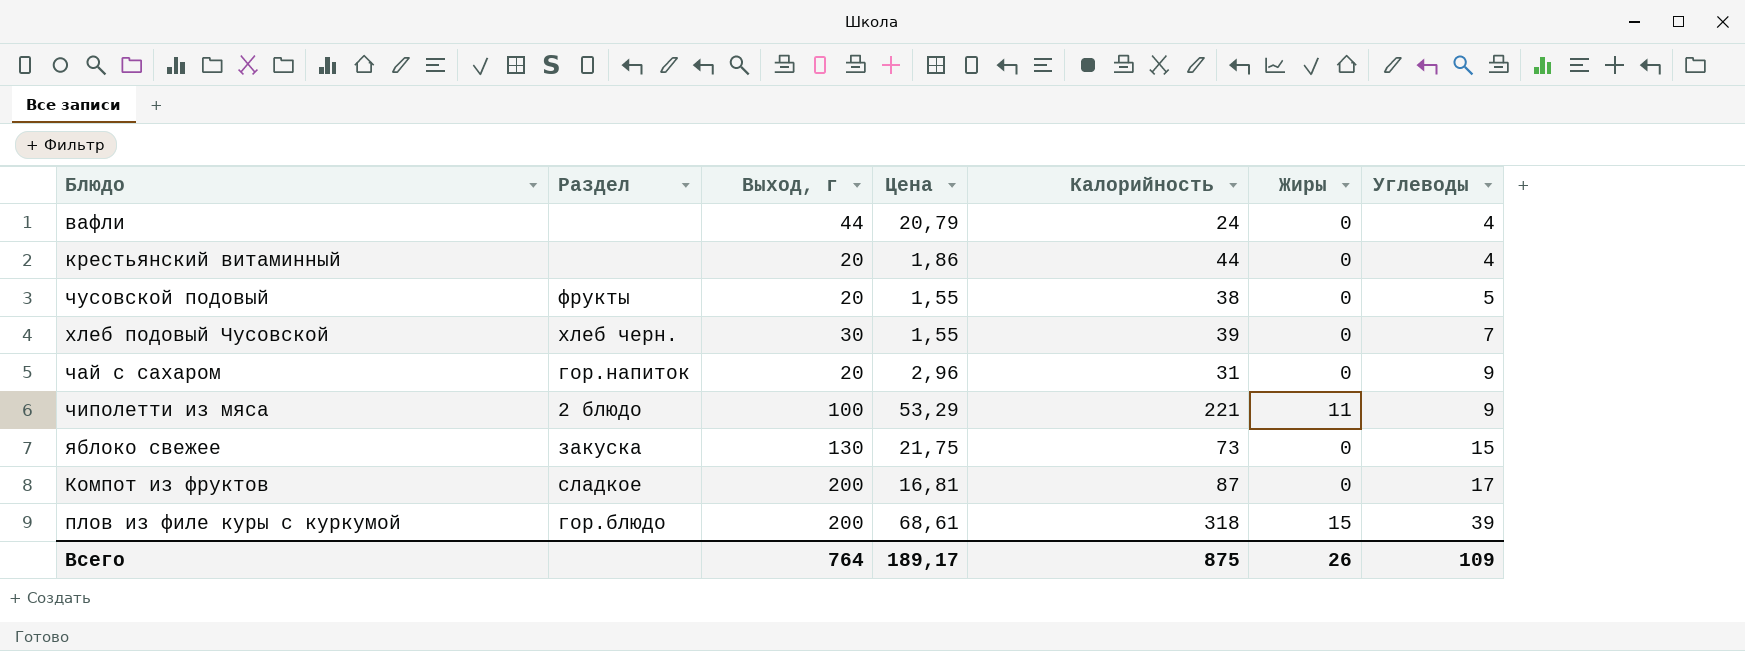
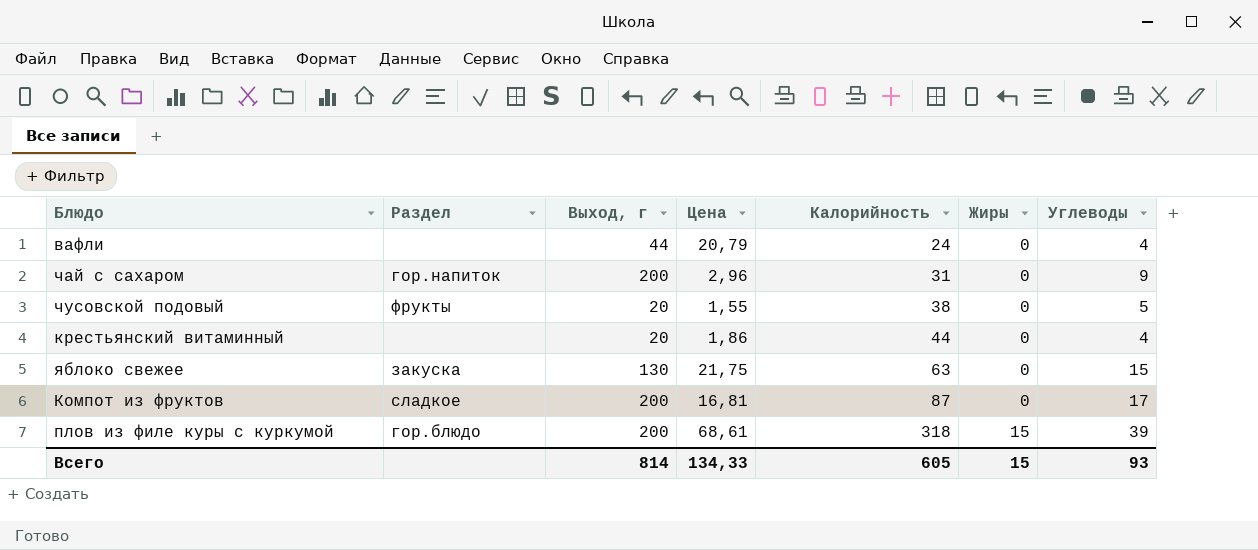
row order: Углеводы ascending -> Калорийность ascending
row хлеб подовый Чусовской: хлеб черн. | 30 | 1,55 | 39 | 0 | 7 -> none
row чиполетти из мяса: 2 блюдо | 100 | 53,29 | 221 | 11 | 9 -> none
чай с сахаром | Выход, г: 20 -> 200
яблоко свежее | Калорийность: 73 -> 63
Всего | Выход, г: 764 -> 814
Всего | Цена: 189,17 -> 134,33
Всего | Калорийность: 875 -> 605
Всего | Жиры: 26 -> 15
Всего | Углеводы: 109 -> 93

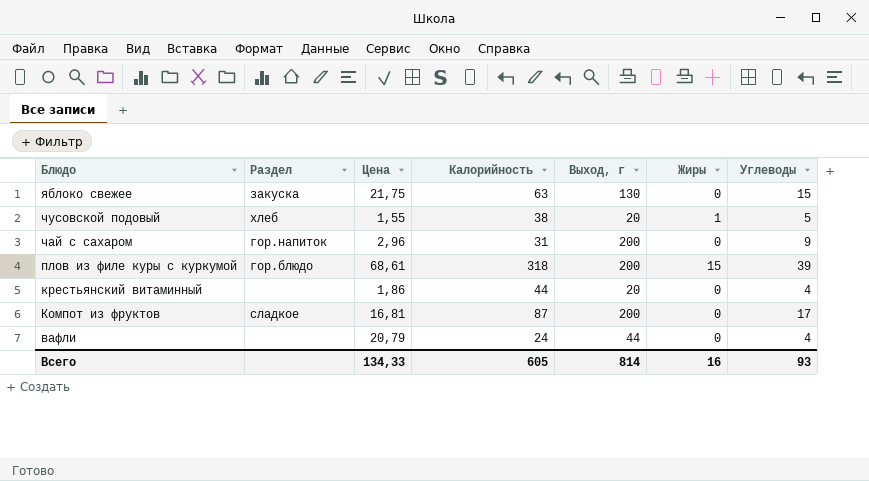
row order: Калорийность ascending -> Блюдо descending
column Выход, г | position: 3 -> 5
чусовской подовый | Раздел: фрукты -> хлеб
чусовской подовый | Жиры: 0 -> 1
Всего | Жиры: 15 -> 16

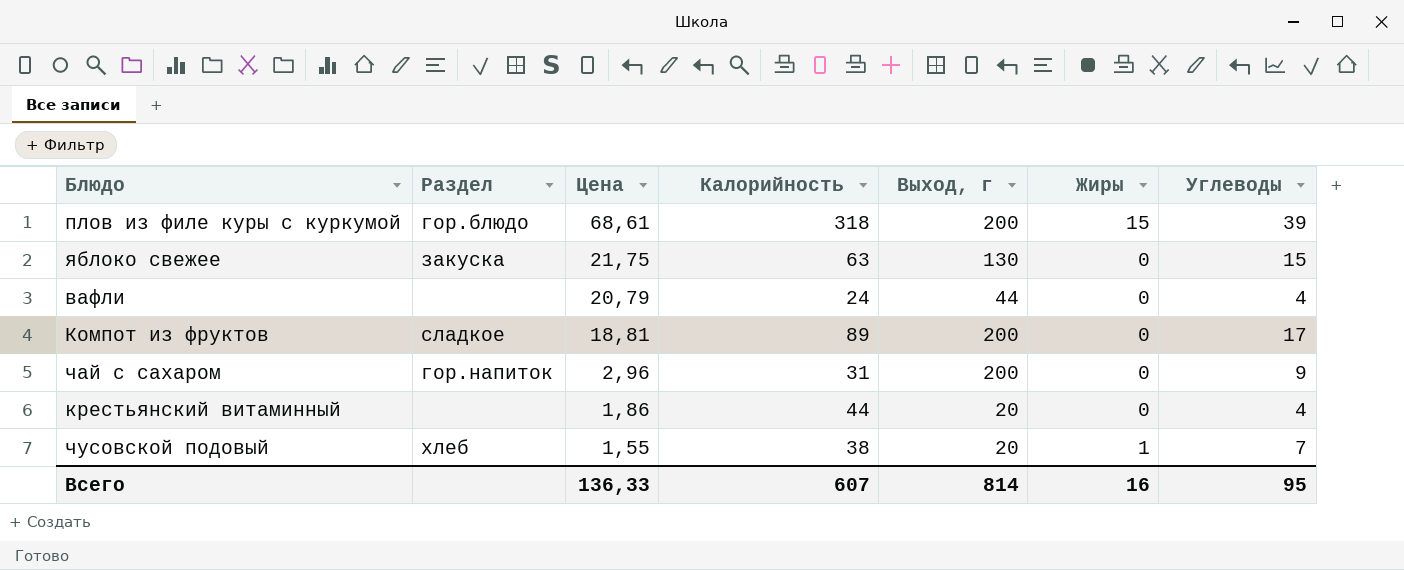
row order: Блюдо descending -> Цена descending
Компот из фруктов | Цена: 16,81 -> 18,81
Компот из фруктов | Калорийность: 87 -> 89
чусовской подовый | Углеводы: 5 -> 7
Всего | Цена: 134,33 -> 136,33
Всего | Калорийность: 605 -> 607
Всего | Углеводы: 93 -> 95

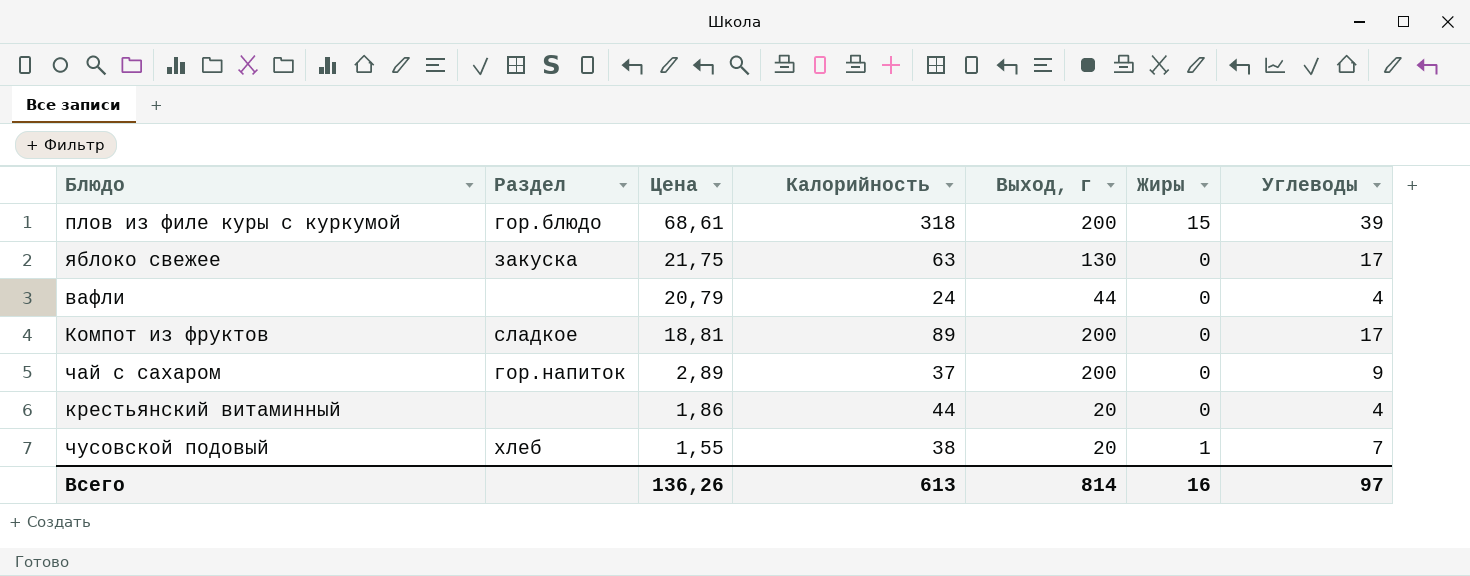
яблоко свежее | Углеводы: 15 -> 17
чай с сахаром | Цена: 2,96 -> 2,89
чай с сахаром | Калорийность: 31 -> 37
Всего | Цена: 136,33 -> 136,26
Всего | Калорийность: 607 -> 613
Всего | Углеводы: 95 -> 97

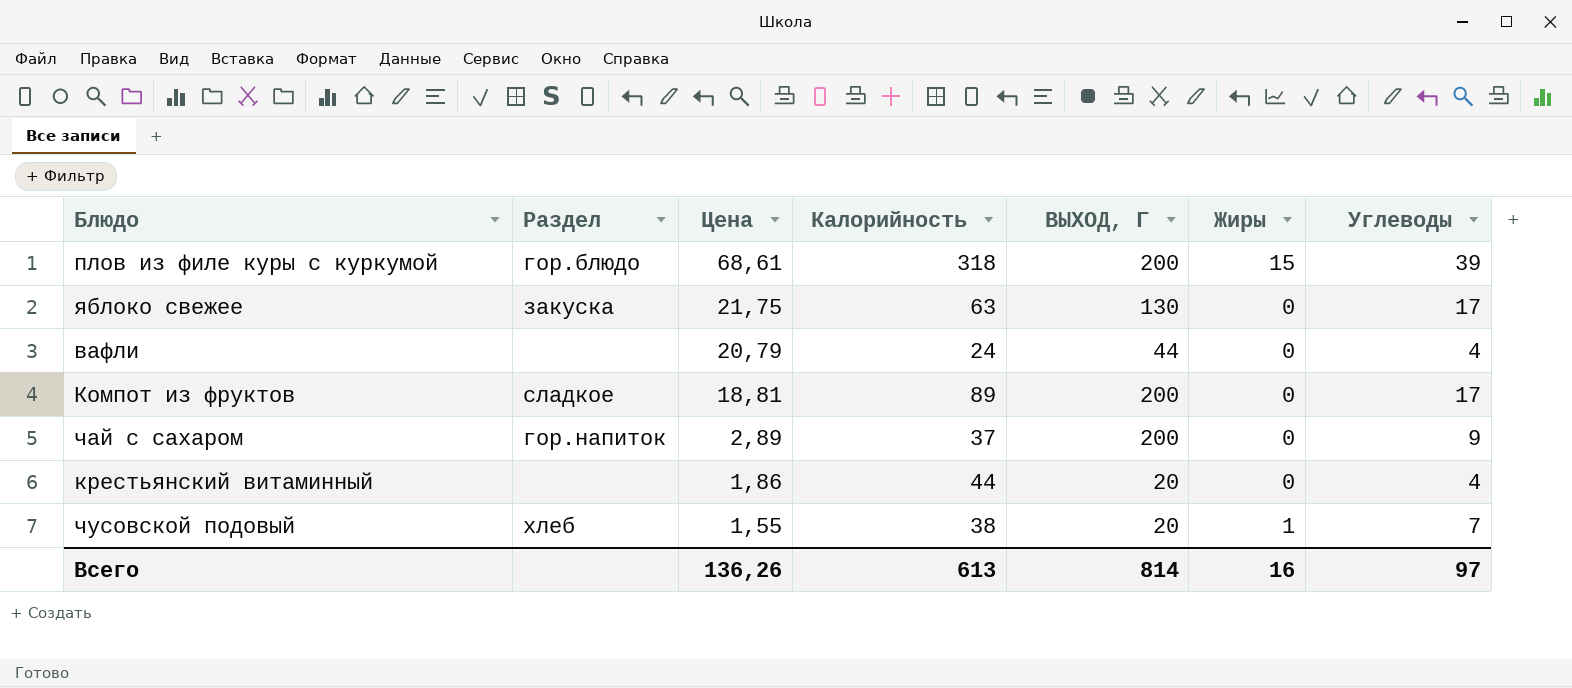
column name: Выход, г -> ВЫХОД, Г

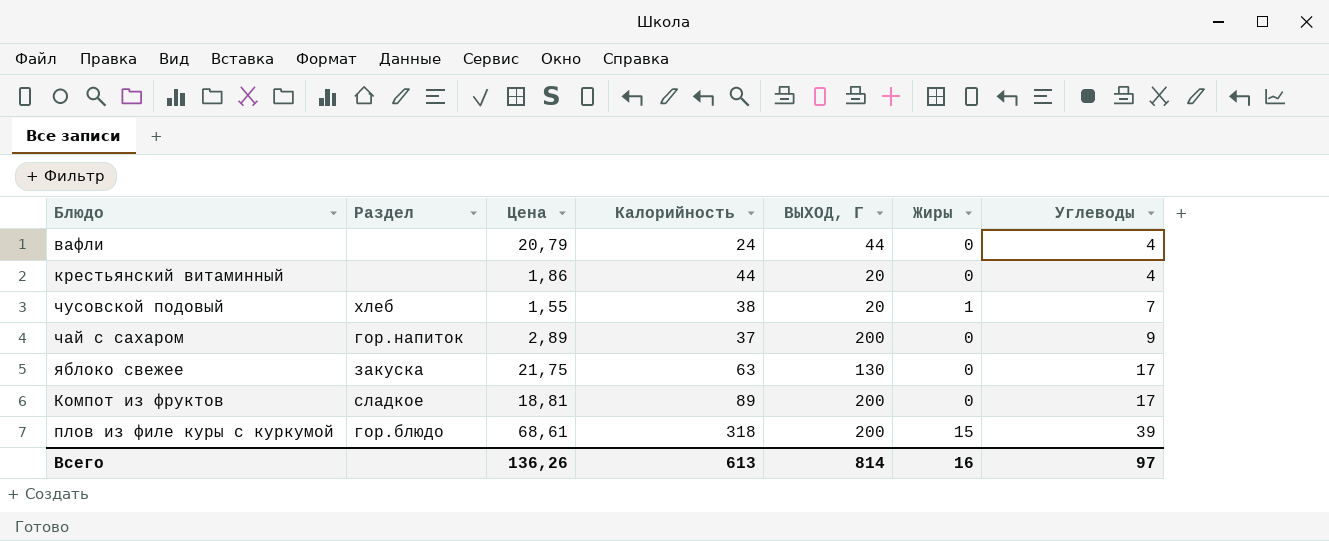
row order: Цена descending -> Углеводы ascending

